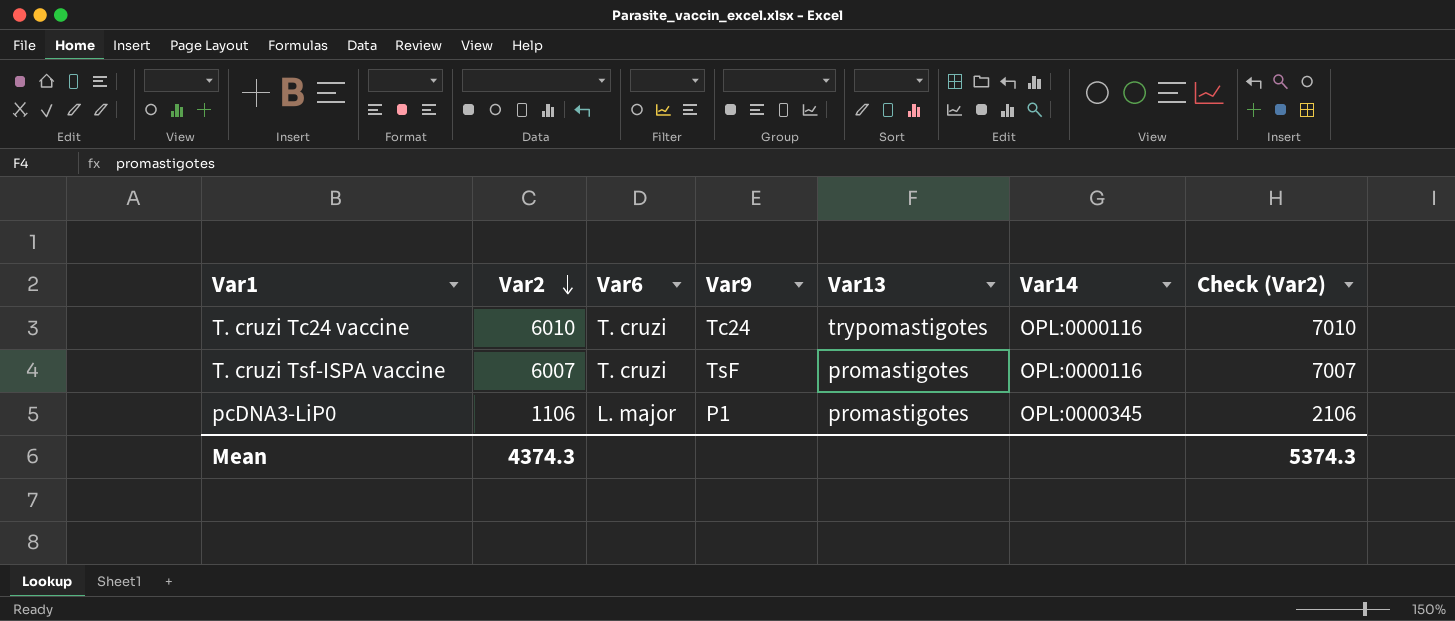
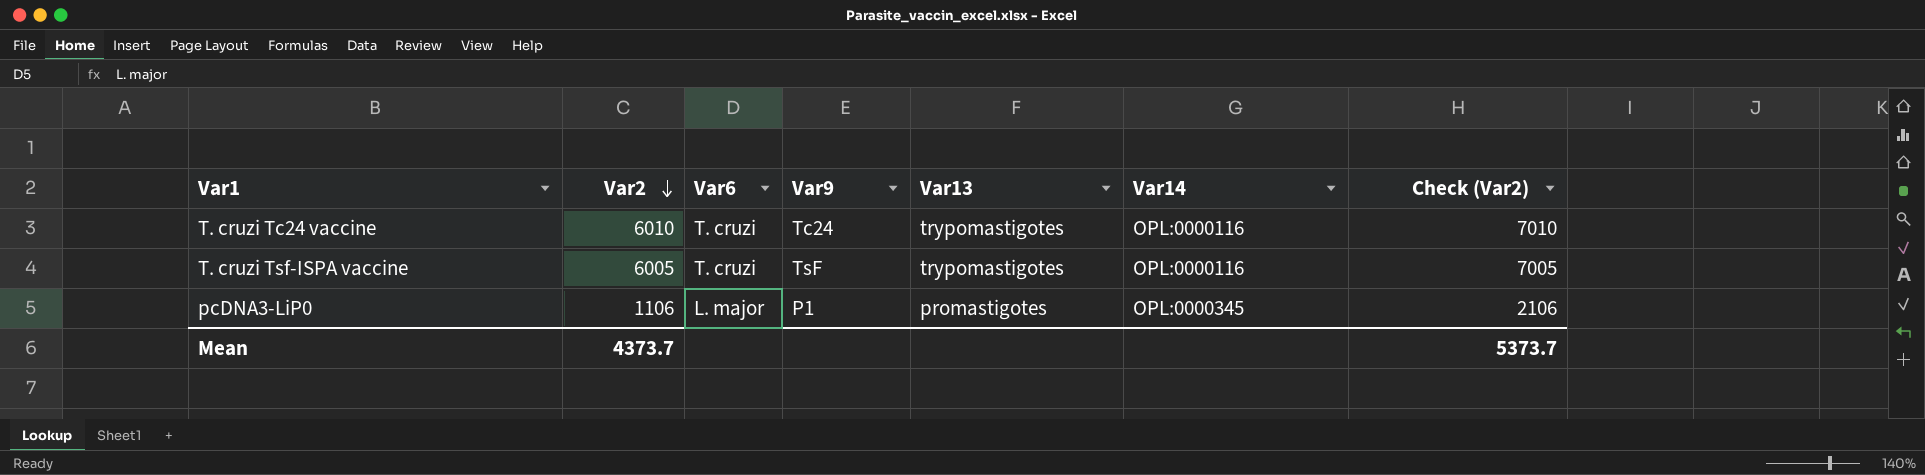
T. cruzi Tsf-ISPA vaccine | Var2: 6007 -> 6005
T. cruzi Tsf-ISPA vaccine | Var13: promastigotes -> trypomastigotes
T. cruzi Tsf-ISPA vaccine | Check (Var2): 7007 -> 7005
Mean | Var2: 4374.3 -> 4373.7
Mean | Check (Var2): 5374.3 -> 5373.7

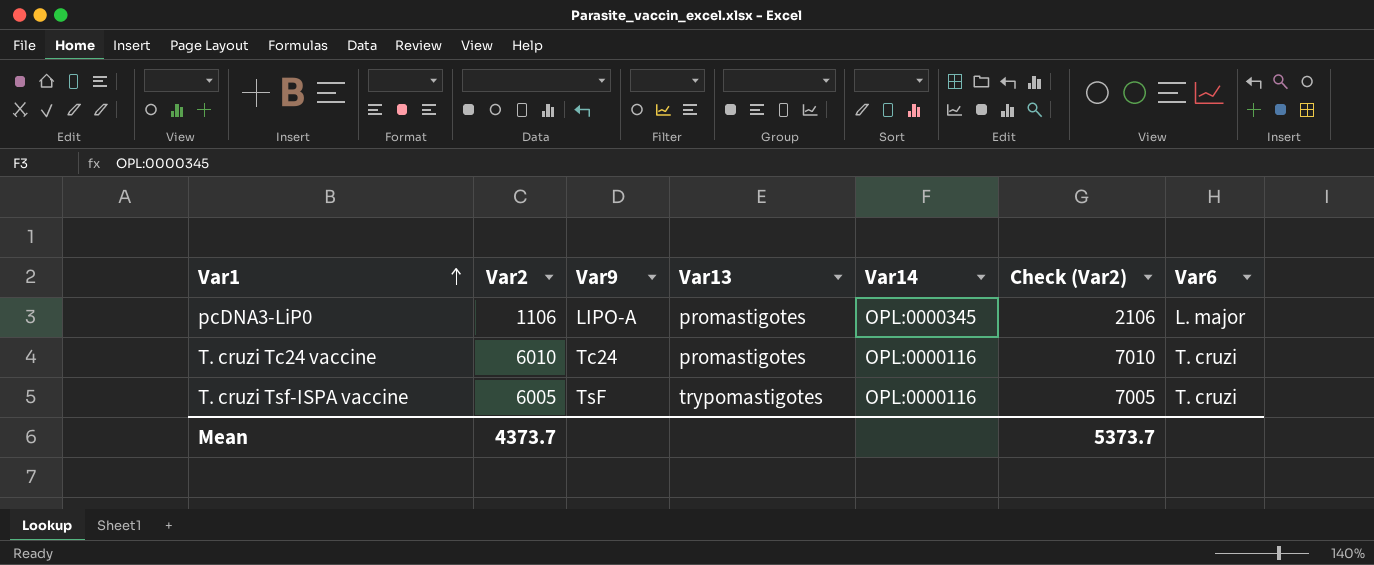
row order: Var2 descending -> Var1 ascending
column Var6 | position: 3 -> 7
pcDNA3-LiP0 | Var9: P1 -> LIPO-A
T. cruzi Tc24 vaccine | Var13: trypomastigotes -> promastigotes

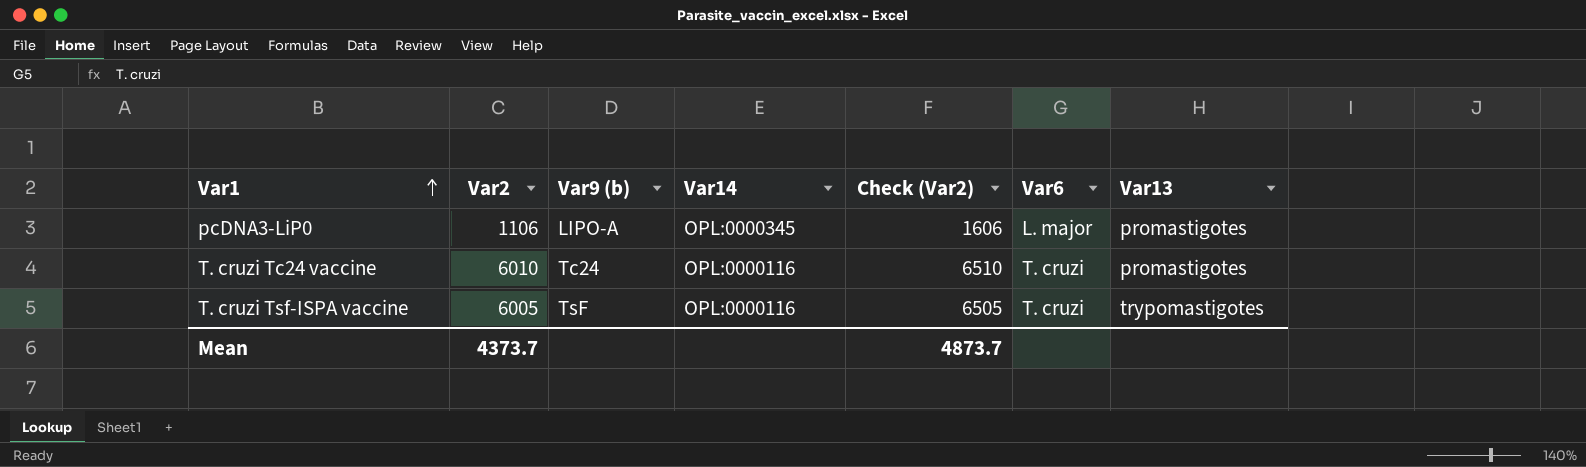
column name: Var9 -> Var9 (b)
column Check (Var2) | formula: [Var2] + 1000 -> [Var2] + 500
column Var13 | position: 4 -> 7
Mean | Check (Var2): 5373.7 -> 4873.7

